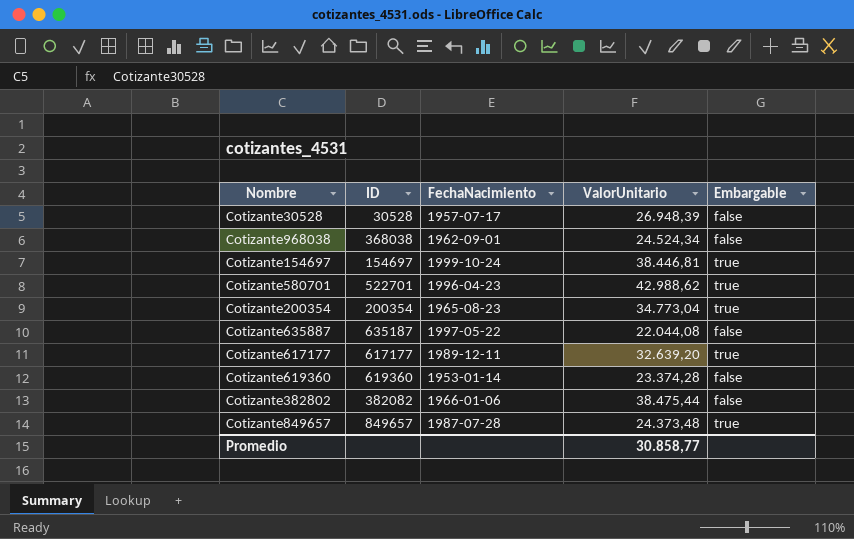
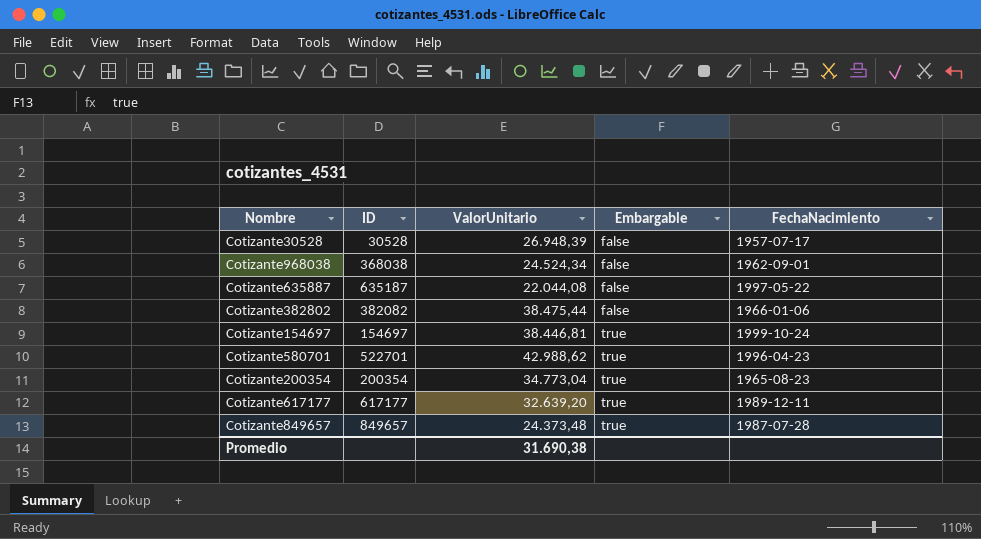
row order: none -> Embargable ascending
column FechaNacimiento | position: 3 -> 5
row Cotizante619360: 619360 | 1953-01-14 | 23.374,28 | false -> none
Promedio | ValorUnitario: 30.858,77 -> 31.690,38

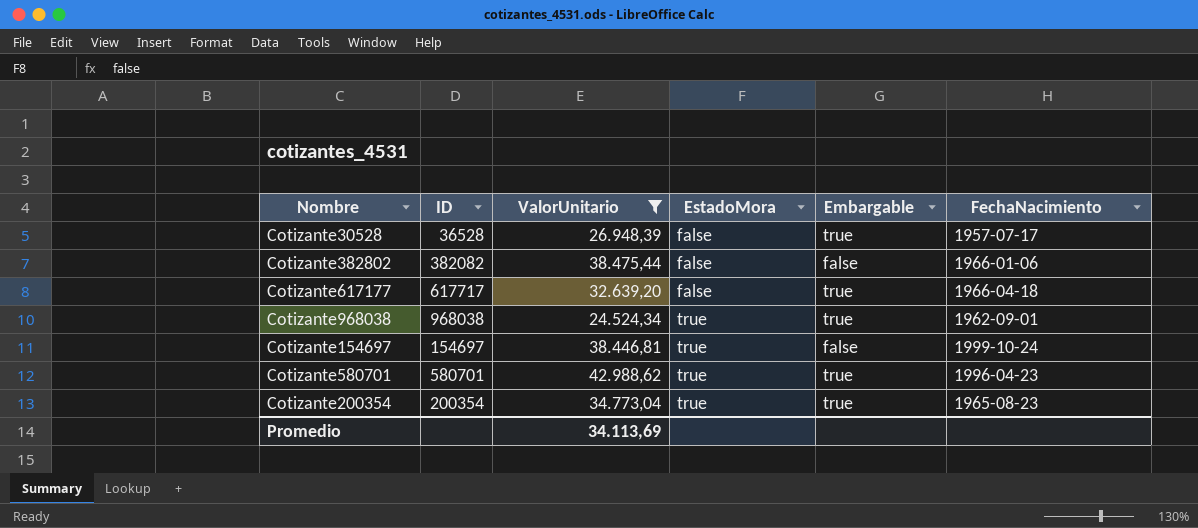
filter: none -> ValorUnitario >= 24.524,34
row order: Embargable ascending -> EstadoMora ascending
column EstadoMora | position: none -> 4
Cotizante30528 | ID: 30528 -> 36528
Cotizante30528 | Embargable: false -> true
Cotizante617177 | ID: 617177 -> 617717
Cotizante617177 | FechaNacimiento: 1989-12-11 -> 1966-04-18
Cotizante968038 | ID: 368038 -> 968038
Cotizante968038 | Embargable: false -> true
Cotizante154697 | Embargable: true -> false
Cotizante580701 | ID: 522701 -> 580701
Promedio | ValorUnitario: 31.690,38 -> 34.113,69

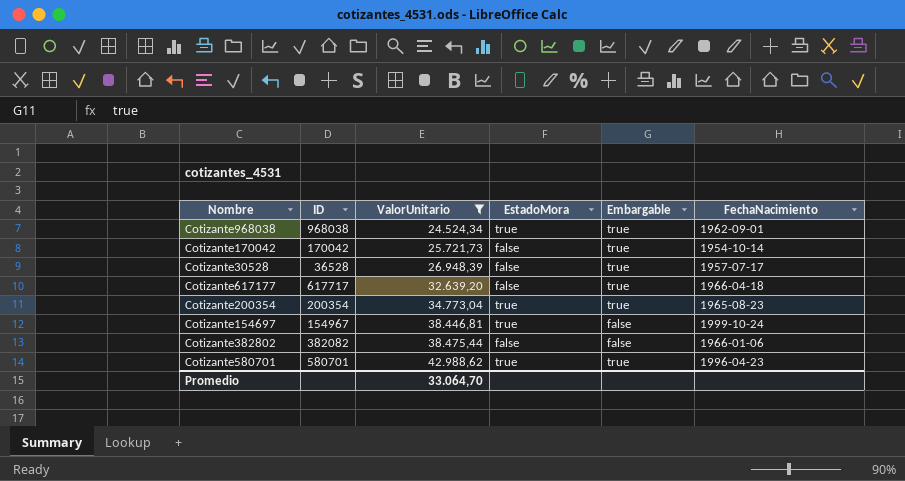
row order: EstadoMora ascending -> ValorUnitario ascending
row Cotizante170042: none -> 170042 | 25.721,73 | false | true | 1954-10-14
Cotizante154697 | ID: 154697 -> 154967
Promedio | ValorUnitario: 34.113,69 -> 33.064,70

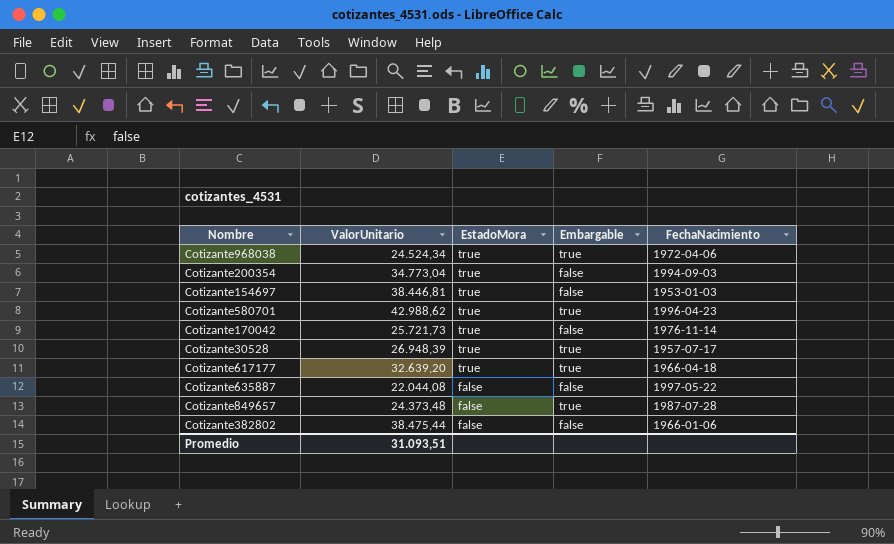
filter: ValorUnitario >= 24.524,34 -> none
row order: ValorUnitario ascending -> EstadoMora descending
column ID | position: 2 -> none
Cotizante968038 | FechaNacimiento: 1962-09-01 -> 1972-04-06
Cotizante200354 | Embargable: true -> false
Cotizante200354 | FechaNacimiento: 1965-08-23 -> 1994-09-03
Cotizante154697 | FechaNacimiento: 1999-10-24 -> 1953-01-03
Cotizante170042 | EstadoMora: false -> true
Cotizante170042 | Embargable: true -> false
Cotizante170042 | FechaNacimiento: 1954-10-14 -> 1976-11-14
Cotizante30528 | EstadoMora: false -> true
Cotizante617177 | EstadoMora: false -> true
Promedio | ValorUnitario: 33.064,70 -> 31.093,51

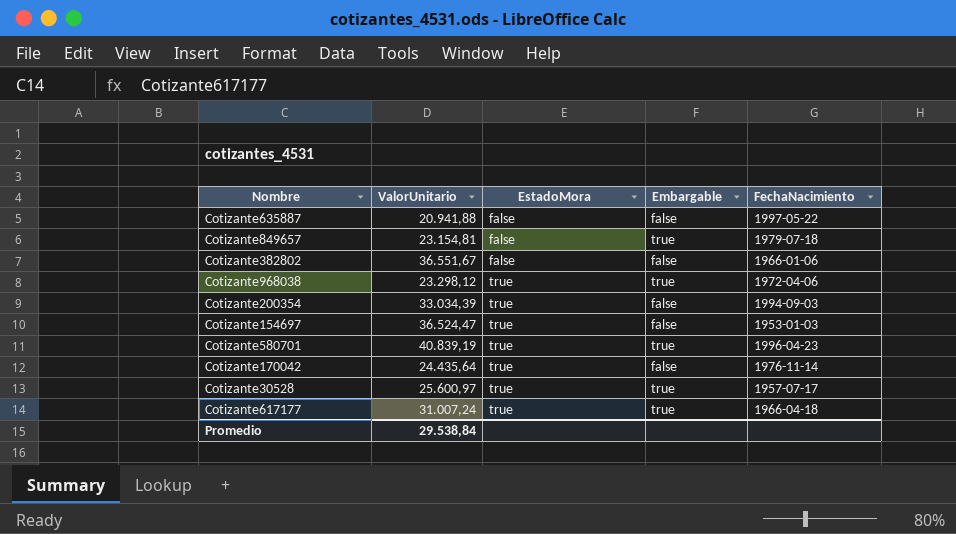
row order: EstadoMora descending -> EstadoMora ascending
Cotizante635887 | ValorUnitario: 22.044,08 -> 20.941,88
Cotizante849657 | ValorUnitario: 24.373,48 -> 23.154,81
Cotizante849657 | FechaNacimiento: 1987-07-28 -> 1979-07-18
Cotizante382802 | ValorUnitario: 38.475,44 -> 36.551,67
Cotizante968038 | ValorUnitario: 24.524,34 -> 23.298,12
Cotizante200354 | ValorUnitario: 34.773,04 -> 33.034,39
Cotizante154697 | ValorUnitario: 38.446,81 -> 36.524,47
Cotizante580701 | ValorUnitario: 42.988,62 -> 40.839,19
Cotizante170042 | ValorUnitario: 25.721,73 -> 24.435,64
Cotizante30528 | ValorUnitario: 26.948,39 -> 25.600,97
Cotizante617177 | ValorUnitario: 32.639,20 -> 31.007,24
Promedio | ValorUnitario: 31.093,51 -> 29.538,84

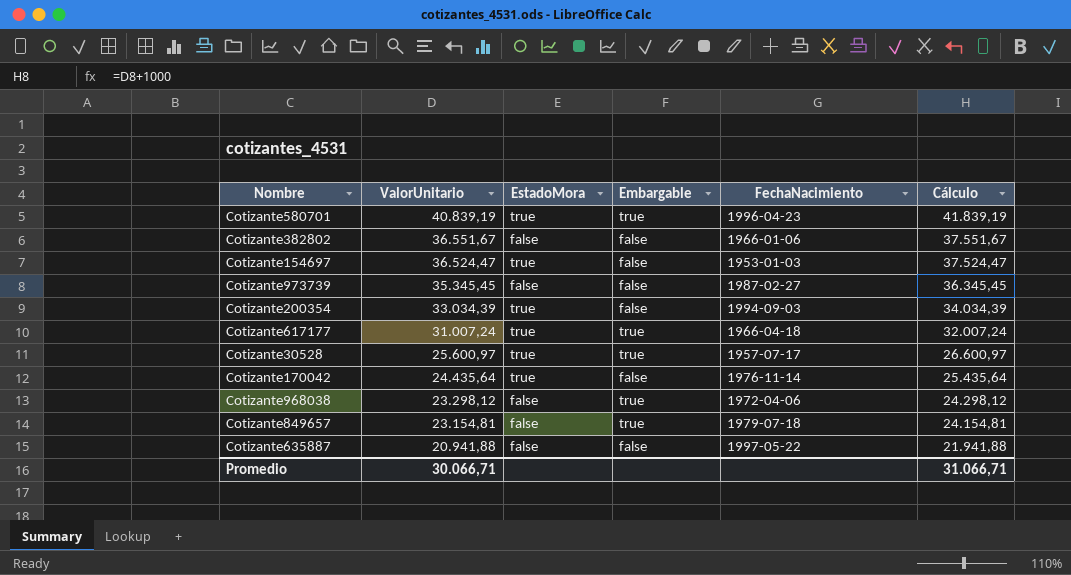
row order: EstadoMora ascending -> ValorUnitario descending
column Cálculo | formula: none -> [ValorUnitario] + 1000
row Cotizante973739: none -> 35.345,45 | false | false | 1987-02-27 | 36.345,45
Cotizante968038 | EstadoMora: true -> false
Promedio | ValorUnitario: 29.538,84 -> 30.066,71

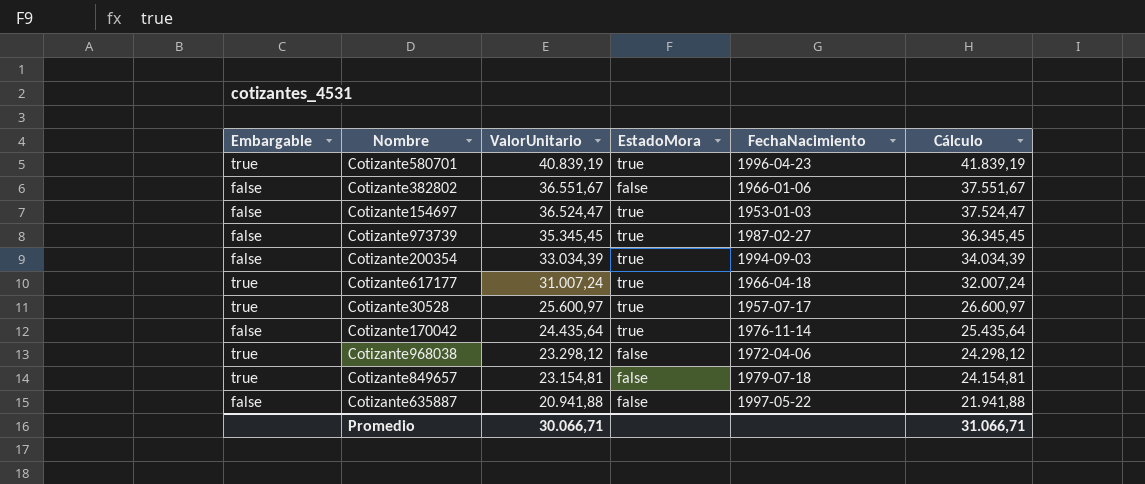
column Embargable | position: 4 -> 1
Cotizante973739 | EstadoMora: false -> true

